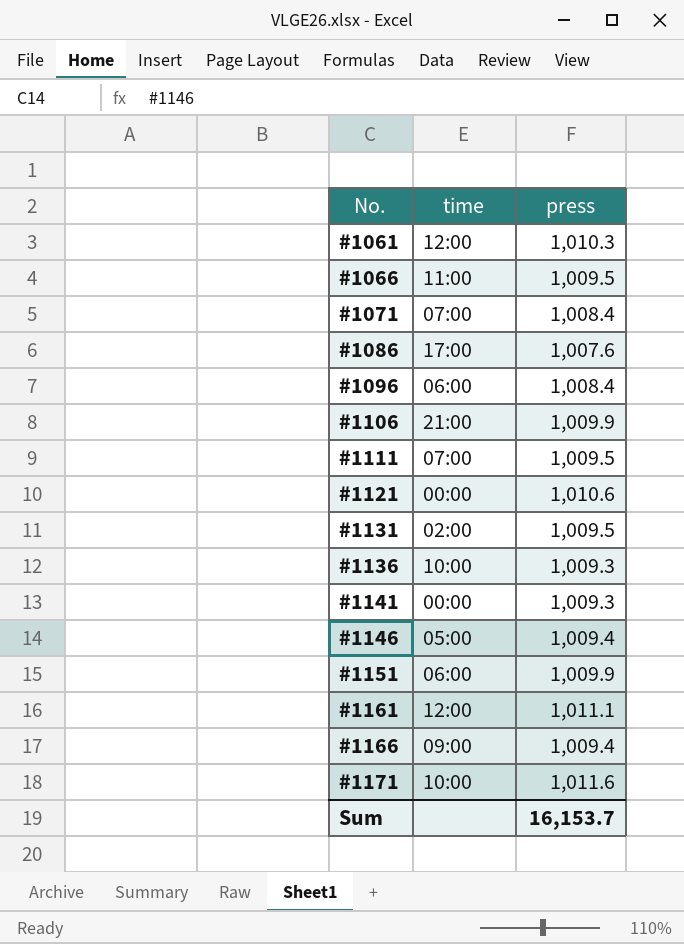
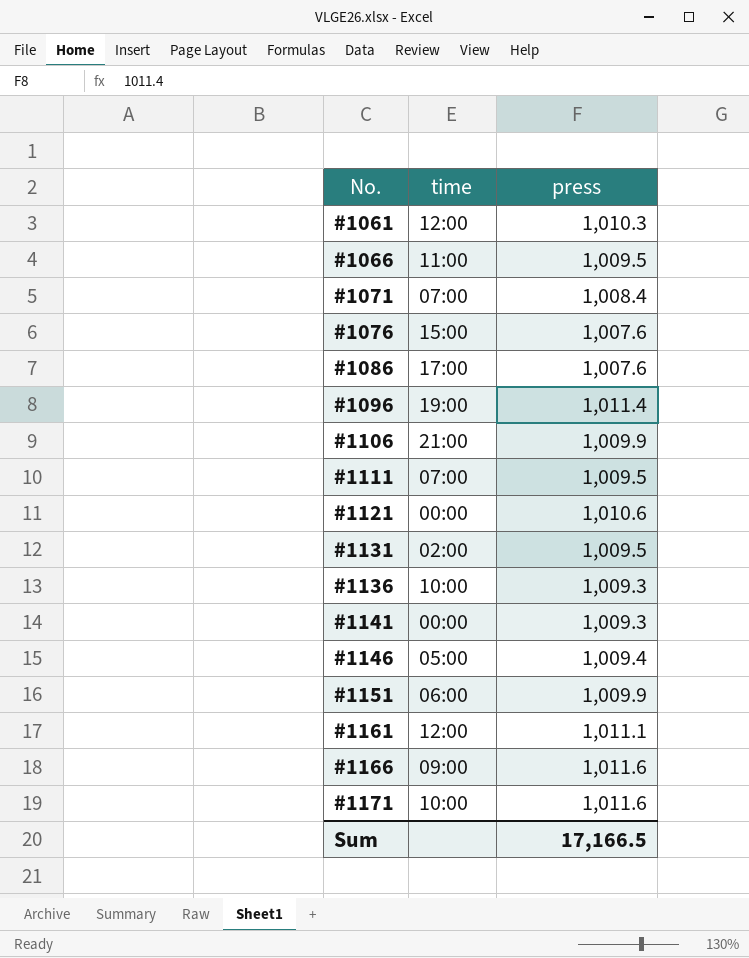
row #1076: none -> 15:00 | 1,007.6
#1096 | time: 06:00 -> 19:00
#1096 | press: 1,008.4 -> 1,011.4
#1166 | press: 1,009.4 -> 1,011.6
Sum | press: 16,153.7 -> 17,166.5

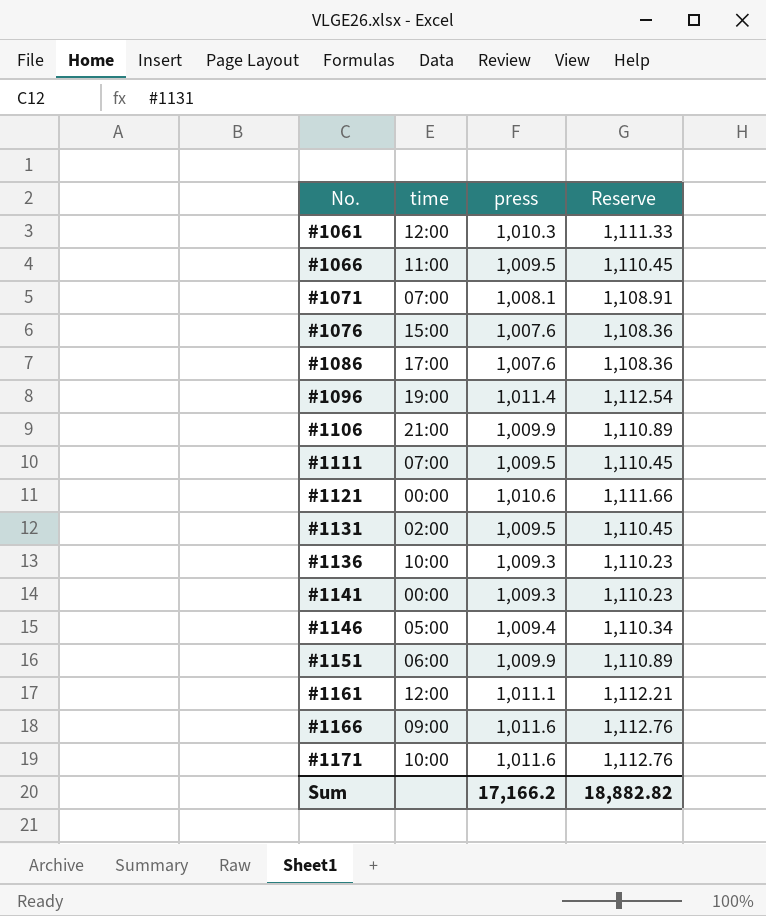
column Reserve | formula: none -> [press] * 1.1
#1071 | press: 1,008.4 -> 1,008.1
Sum | press: 17,166.5 -> 17,166.2

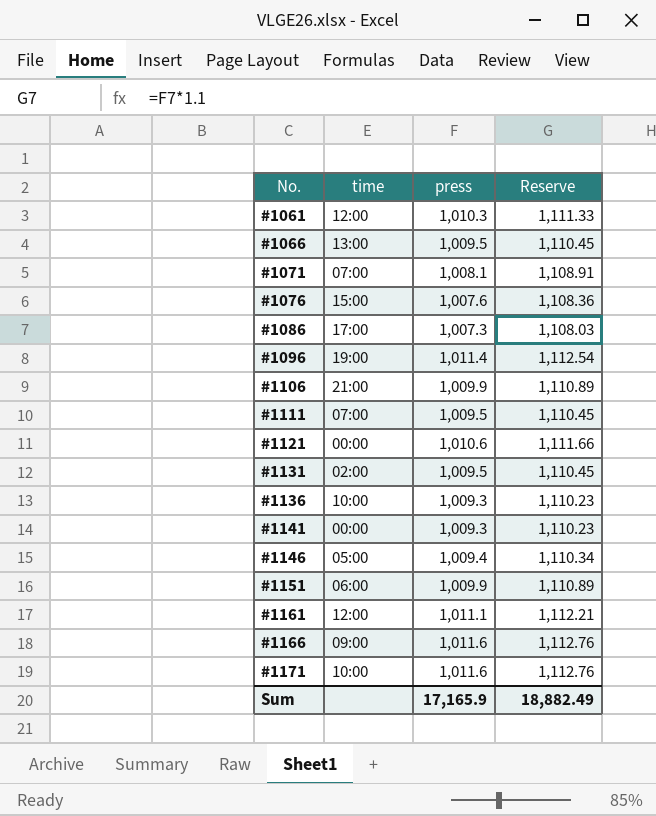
#1066 | time: 11:00 -> 13:00
#1086 | press: 1,007.6 -> 1,007.3
#1086 | Reserve: 1,108.36 -> 1,108.03
Sum | press: 17,166.2 -> 17,165.9
Sum | Reserve: 18,882.82 -> 18,882.49

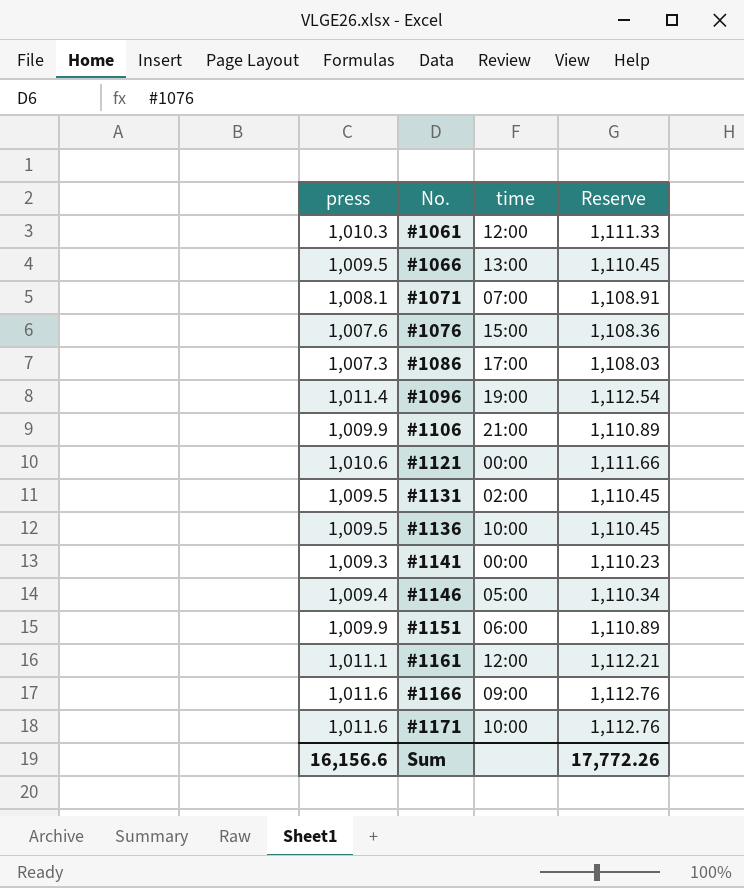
column press | position: 3 -> 1
row #1111: 07:00 | 1,009.5 | 1,110.45 -> none
#1136 | press: 1,009.3 -> 1,009.5
#1136 | Reserve: 1,110.23 -> 1,110.45
Sum | press: 17,165.9 -> 16,156.6
Sum | Reserve: 18,882.49 -> 17,772.26

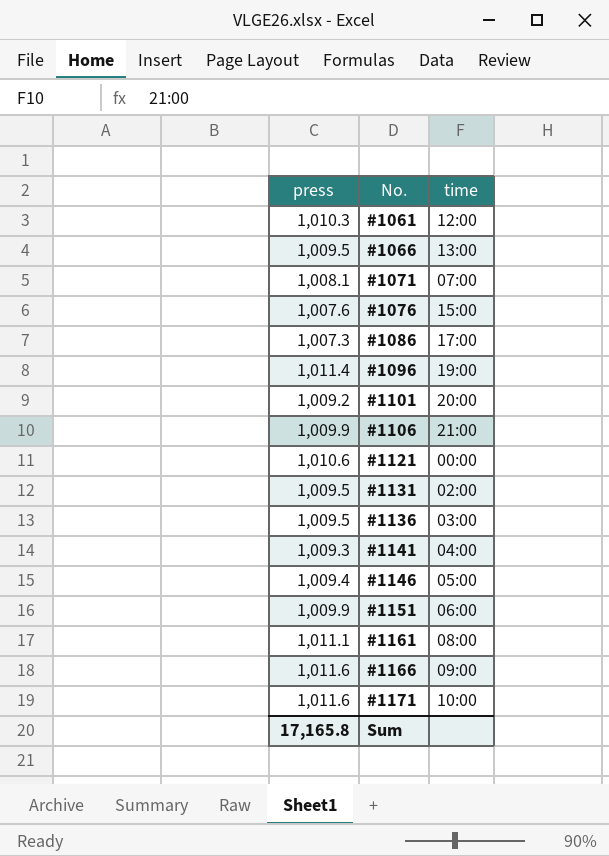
column Reserve | formula: [press] * 1.1 -> none
row #1101: none -> 1,009.2 | 20:00
#1136 | time: 10:00 -> 03:00
#1141 | time: 00:00 -> 04:00
#1161 | time: 12:00 -> 08:00
Sum | press: 16,156.6 -> 17,165.8

